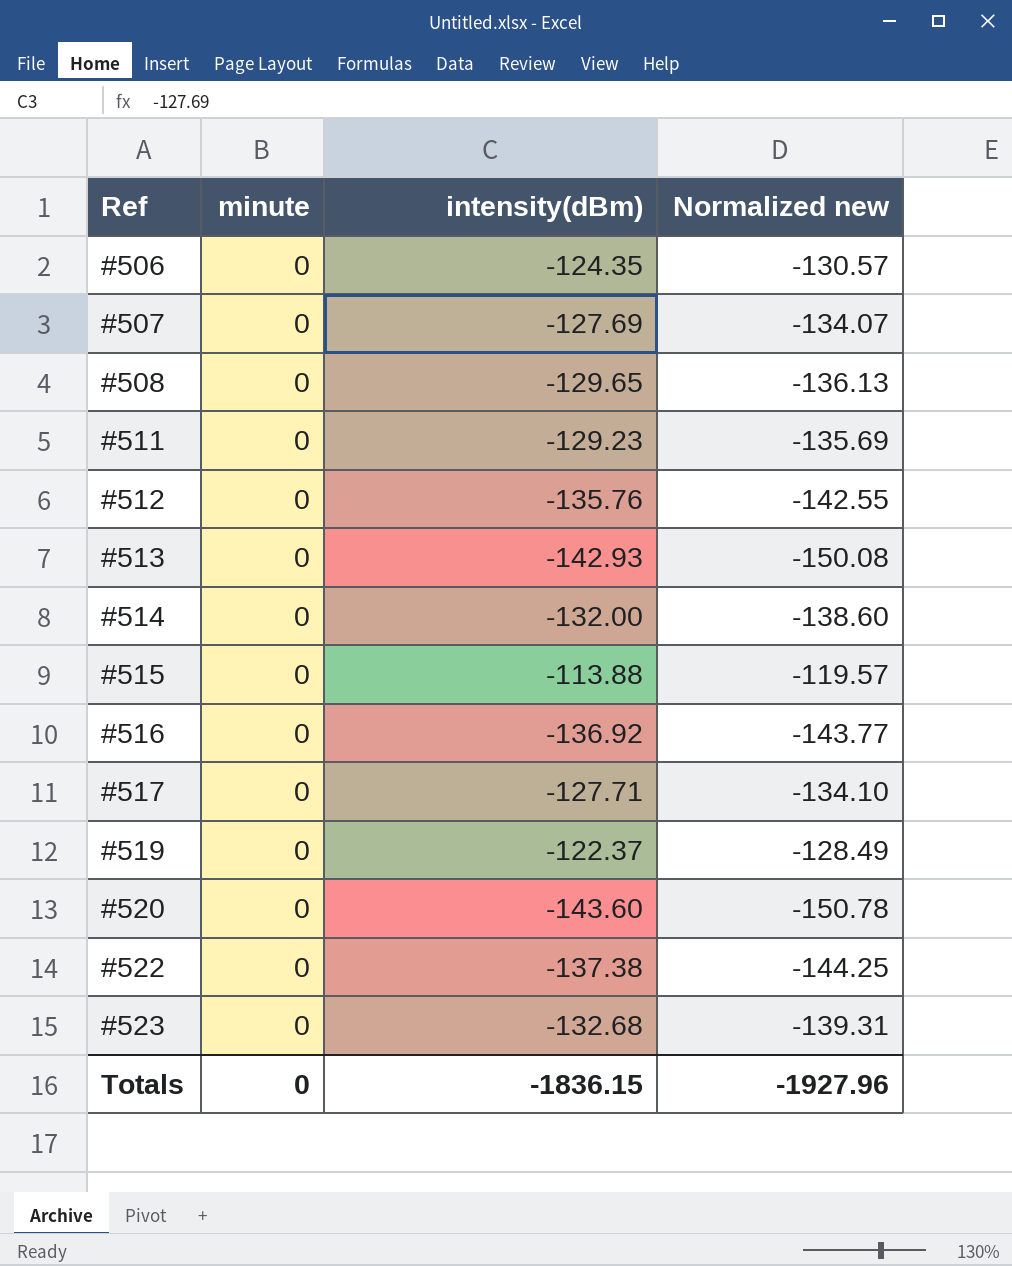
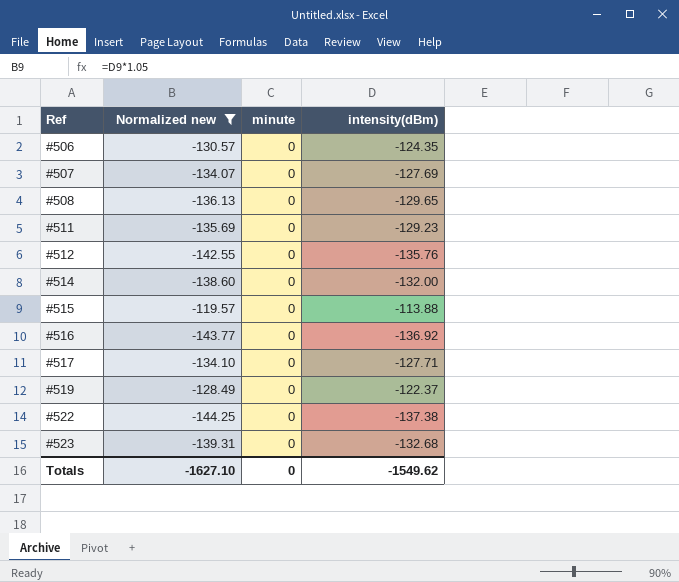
filter: none -> Normalized new >= -144.25
column Normalized new | position: 4 -> 2
Totals | Normalized new: -1927.96 -> -1627.10
Totals | intensity(dBm): -1836.15 -> -1549.62

